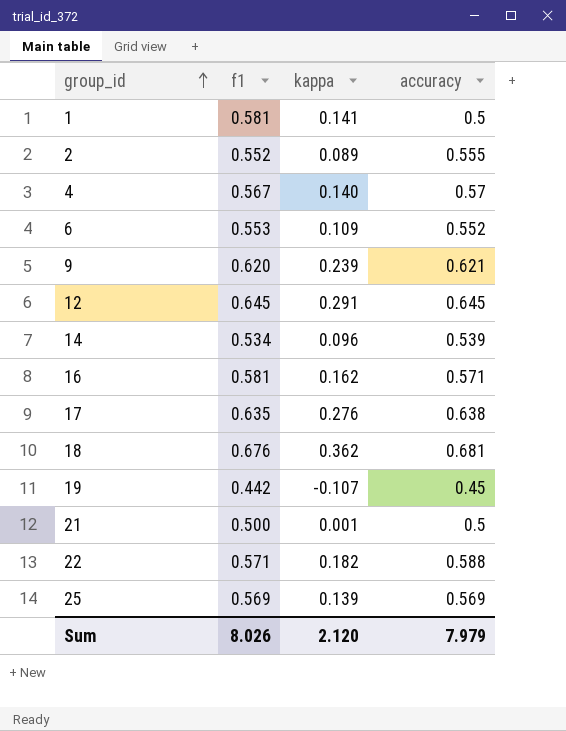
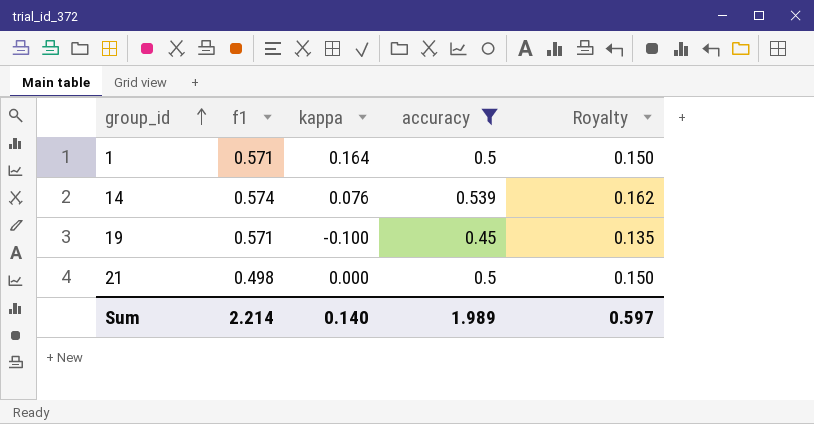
filter: none -> accuracy <= 0.539
column Royalty | formula: none -> [accuracy] * 0.3
1 | f1: 0.581 -> 0.571
1 | kappa: 0.141 -> 0.164
14 | f1: 0.534 -> 0.574
14 | kappa: 0.096 -> 0.076
19 | f1: 0.442 -> 0.571
19 | kappa: -0.107 -> -0.100
21 | f1: 0.500 -> 0.498
21 | kappa: 0.001 -> 0.000
Sum | f1: 8.026 -> 2.214
Sum | kappa: 2.120 -> 0.140
Sum | accuracy: 7.979 -> 1.989

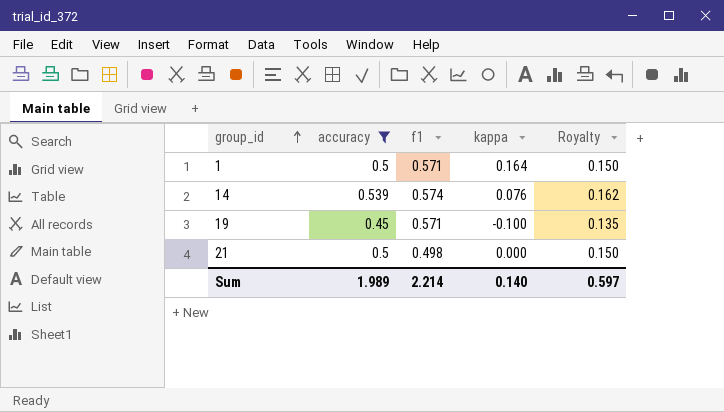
column accuracy | position: 4 -> 2

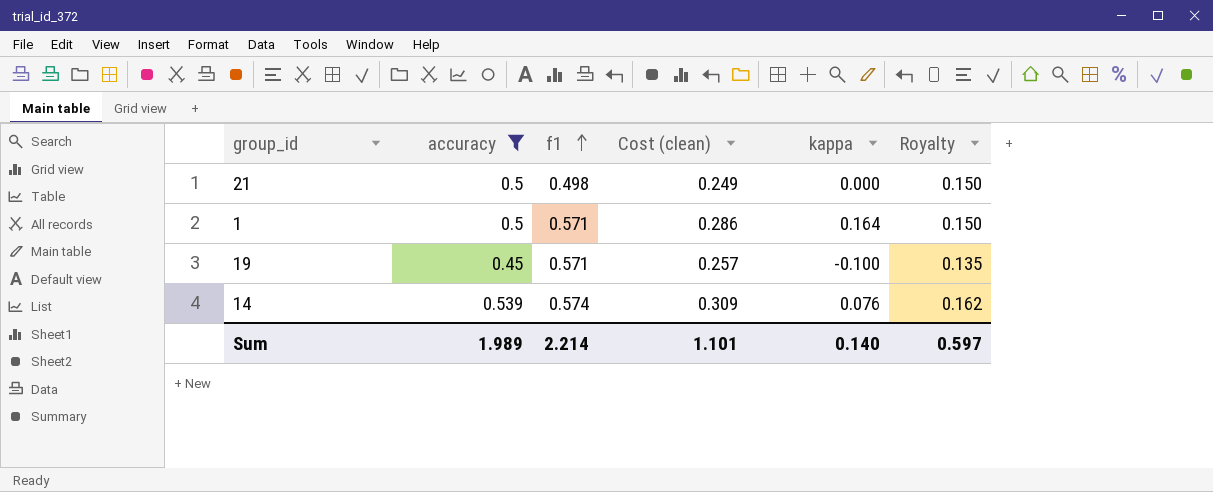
row order: group_id ascending -> f1 ascending
column Cost (clean) | formula: none -> [accuracy] * [f1]

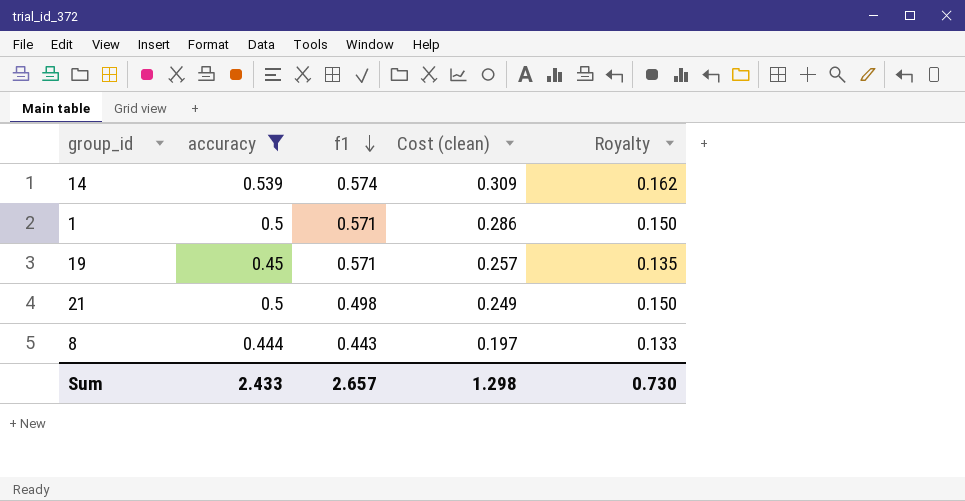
row order: f1 ascending -> f1 descending
column kappa | position: 5 -> none
row 8: none -> 0.444 | 0.443 | 0.197 | 0.133
Sum | accuracy: 1.989 -> 2.433
Sum | f1: 2.214 -> 2.657
Sum | Cost (clean): 1.101 -> 1.298
Sum | Royalty: 0.597 -> 0.730

